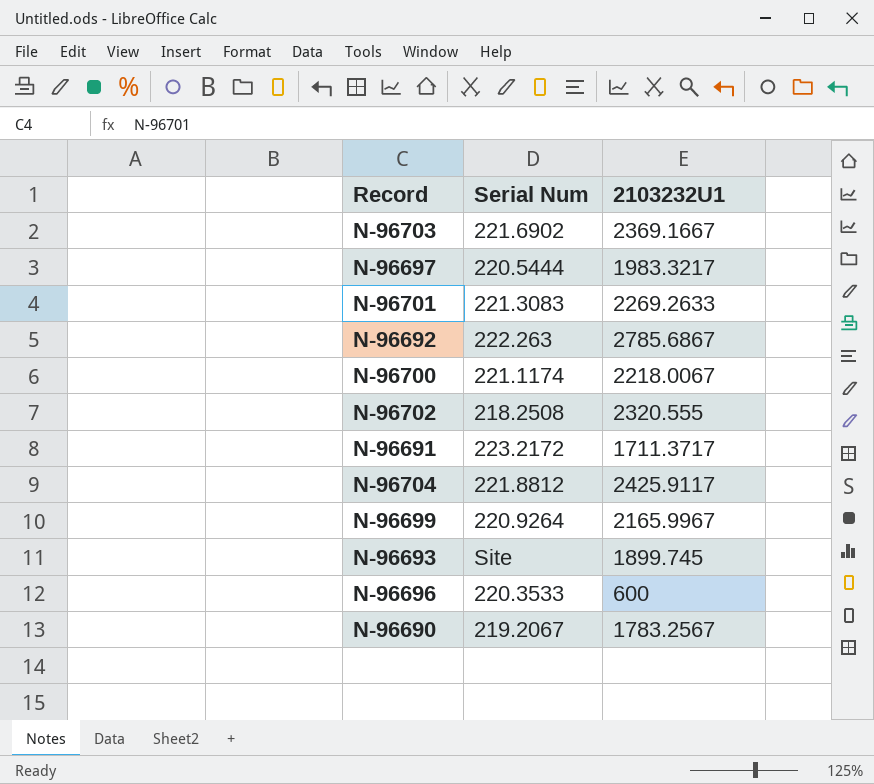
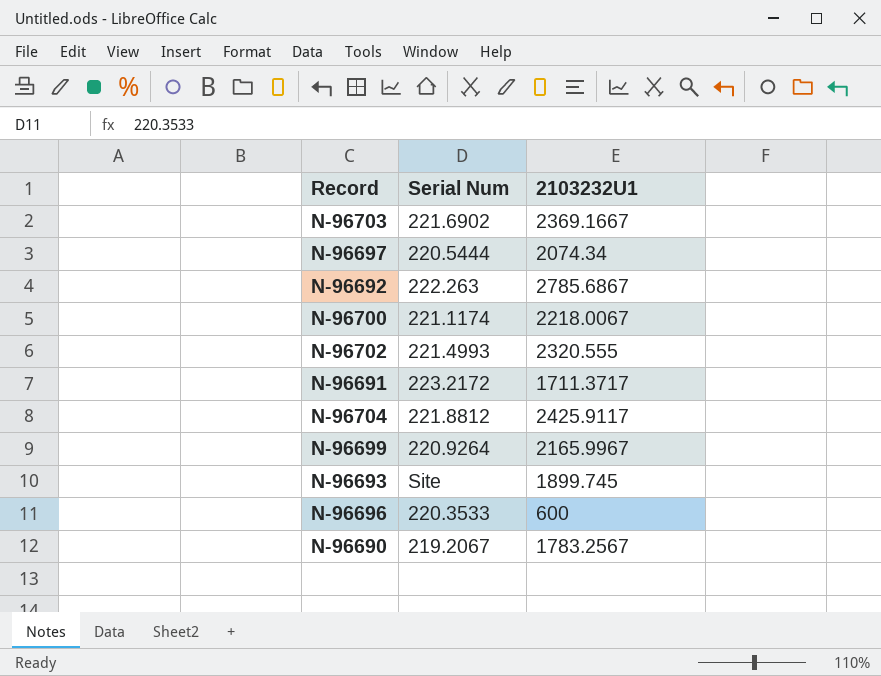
row N-96701: 221.3083 | 2269.2633 -> none
N-96697 | 2103232U1: 1983.3217 -> 2074.34
N-96702 | Serial Num: 218.2508 -> 221.4993

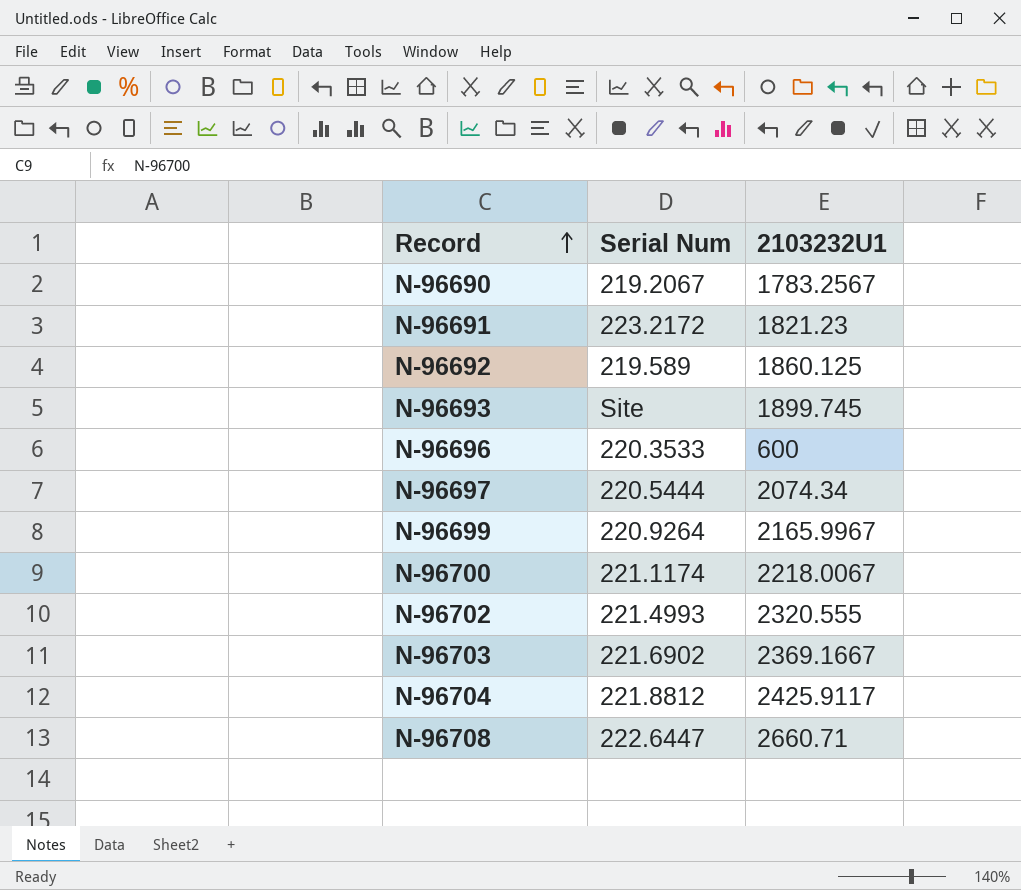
row order: none -> Record ascending
N-96691 | 2103232U1: 1711.3717 -> 1821.23
N-96692 | Serial Num: 222.263 -> 219.589
N-96692 | 2103232U1: 2785.6867 -> 1860.125
row N-96708: none -> 222.6447 | 2660.71

